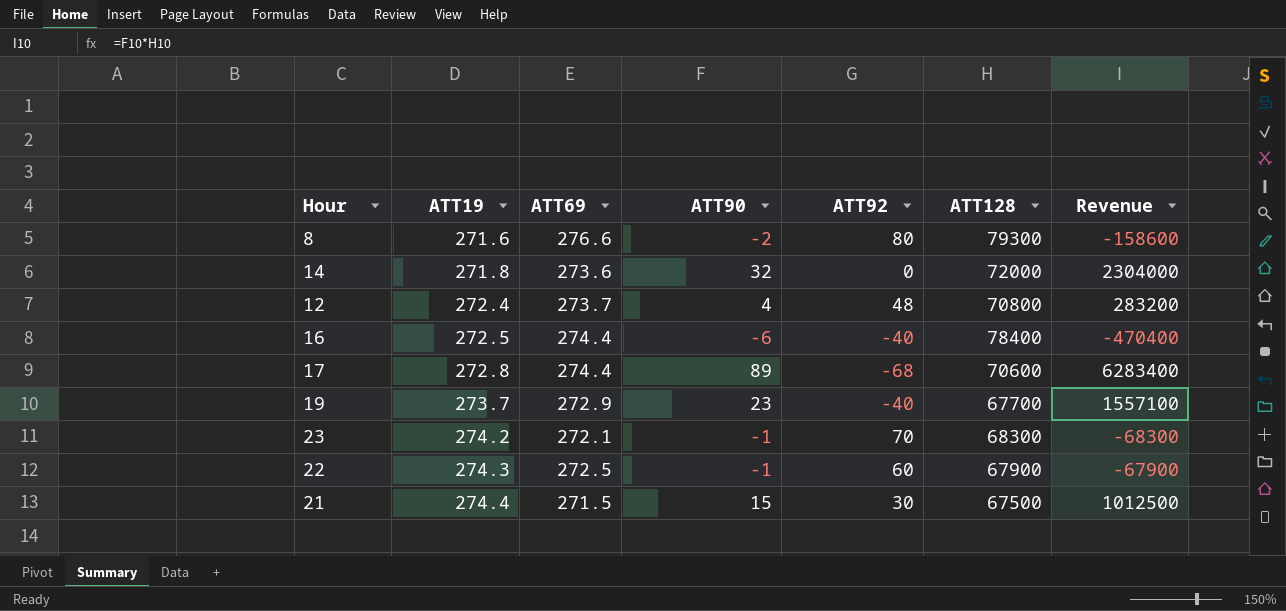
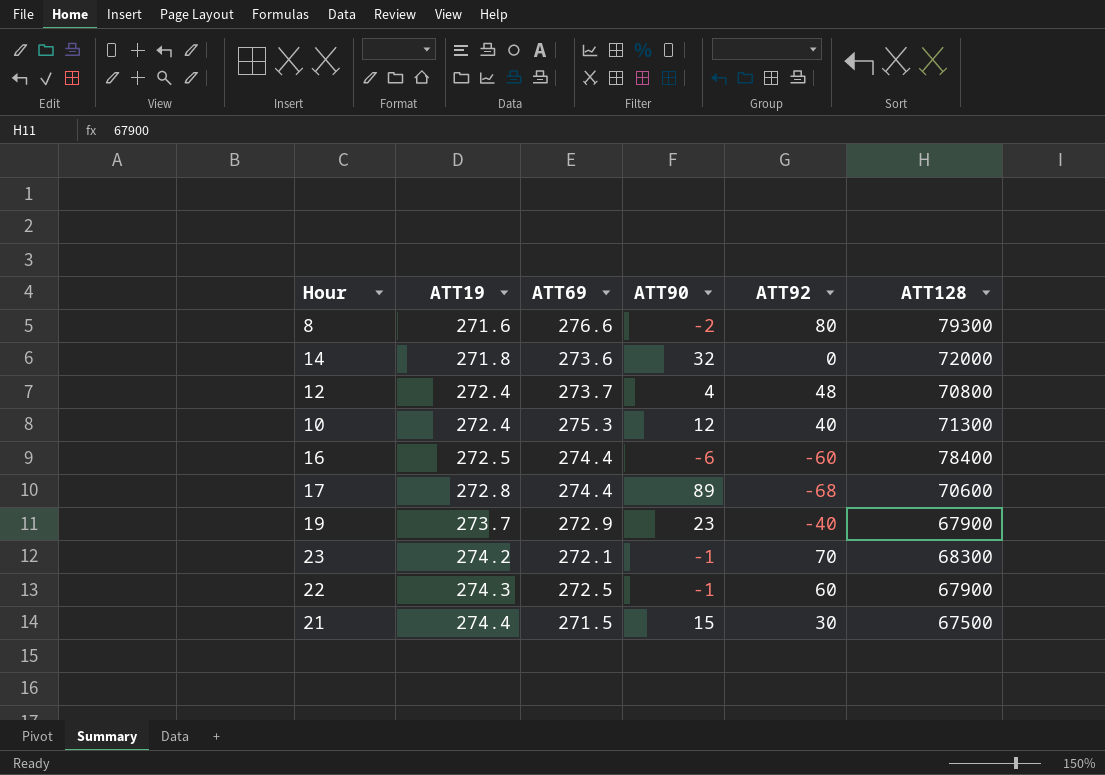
column Revenue | formula: [ATT90] * [ATT128] -> none
row 10: none -> 272.4 | 275.3 | 12 | 40 | 71300
16 | ATT92: -40 -> -60
19 | ATT128: 67700 -> 67900

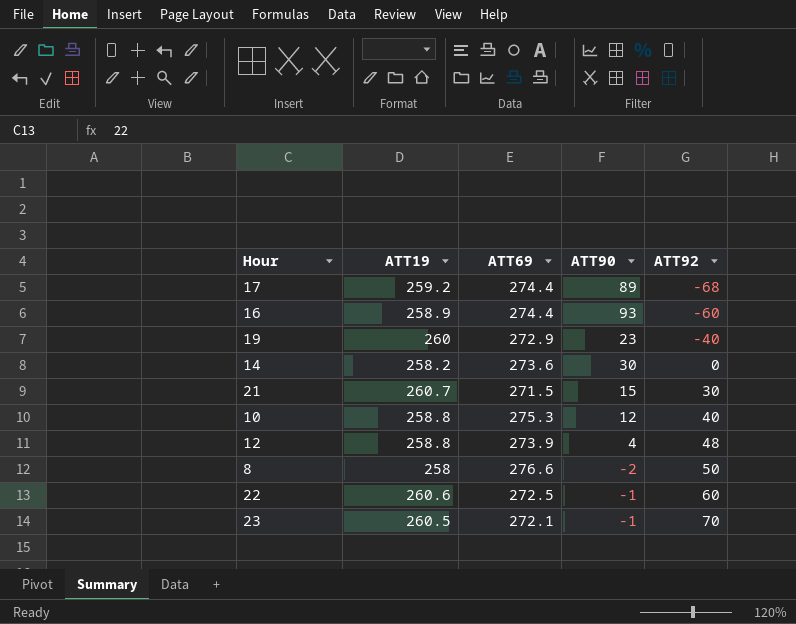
row order: ATT19 ascending -> ATT92 ascending
column ATT128 | position: 6 -> none
17 | ATT19: 272.8 -> 259.2
16 | ATT19: 272.5 -> 258.9
16 | ATT90: -6 -> 93
19 | ATT19: 273.7 -> 260
14 | ATT19: 271.8 -> 258.2
14 | ATT90: 32 -> 30
21 | ATT19: 274.4 -> 260.7
10 | ATT19: 272.4 -> 258.8
12 | ATT19: 272.4 -> 258.8
12 | ATT69: 273.7 -> 273.9
8 | ATT19: 271.6 -> 258
8 | ATT92: 80 -> 50
22 | ATT19: 274.3 -> 260.6
23 | ATT19: 274.2 -> 260.5

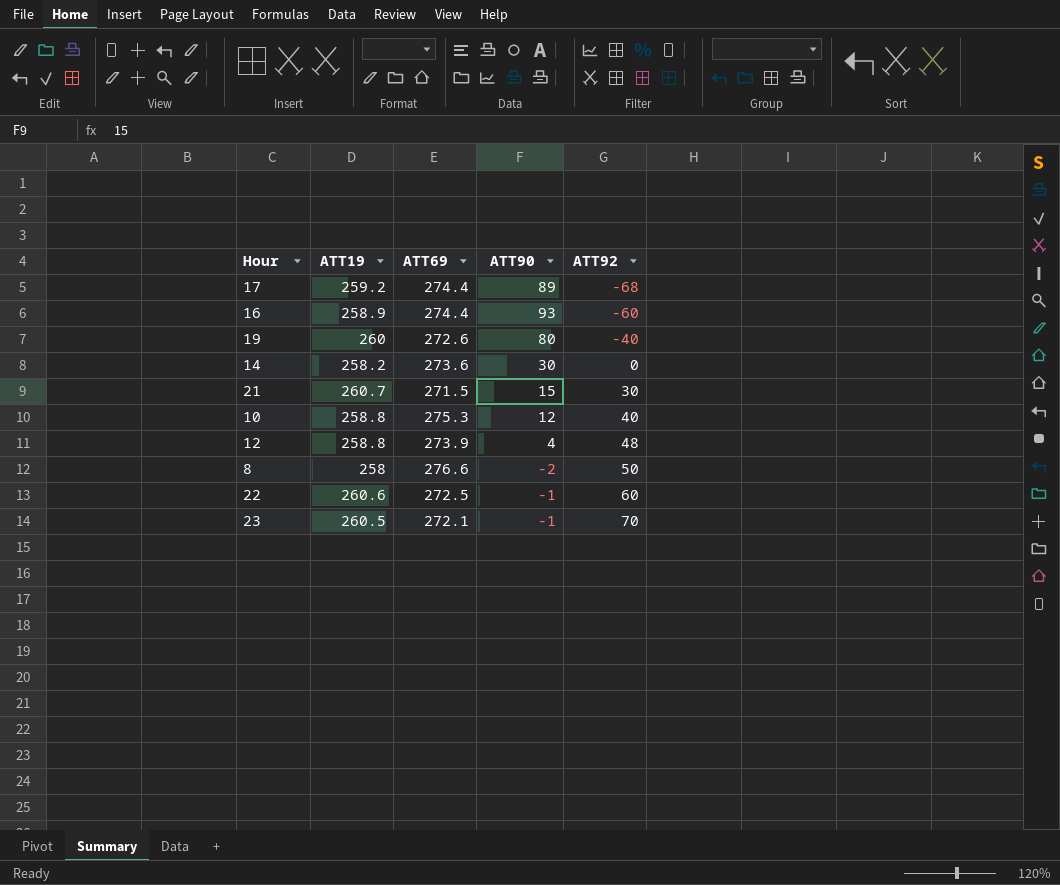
19 | ATT69: 272.9 -> 272.6
19 | ATT90: 23 -> 80

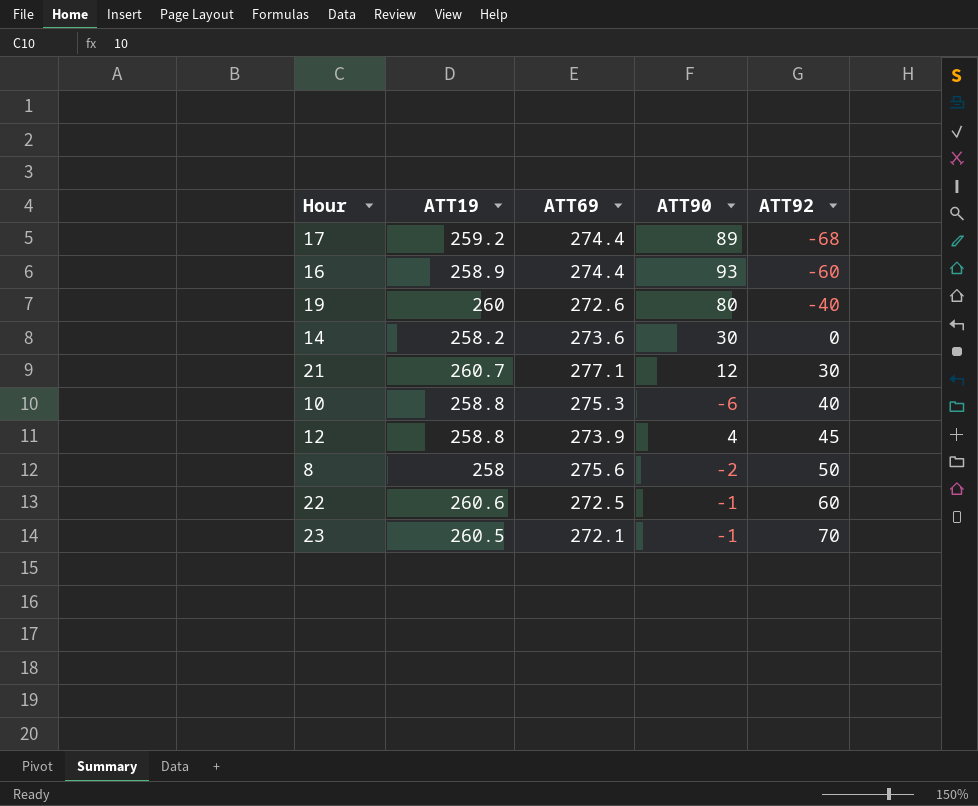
21 | ATT69: 271.5 -> 277.1
21 | ATT90: 15 -> 12
10 | ATT90: 12 -> -6
12 | ATT92: 48 -> 45
8 | ATT69: 276.6 -> 275.6

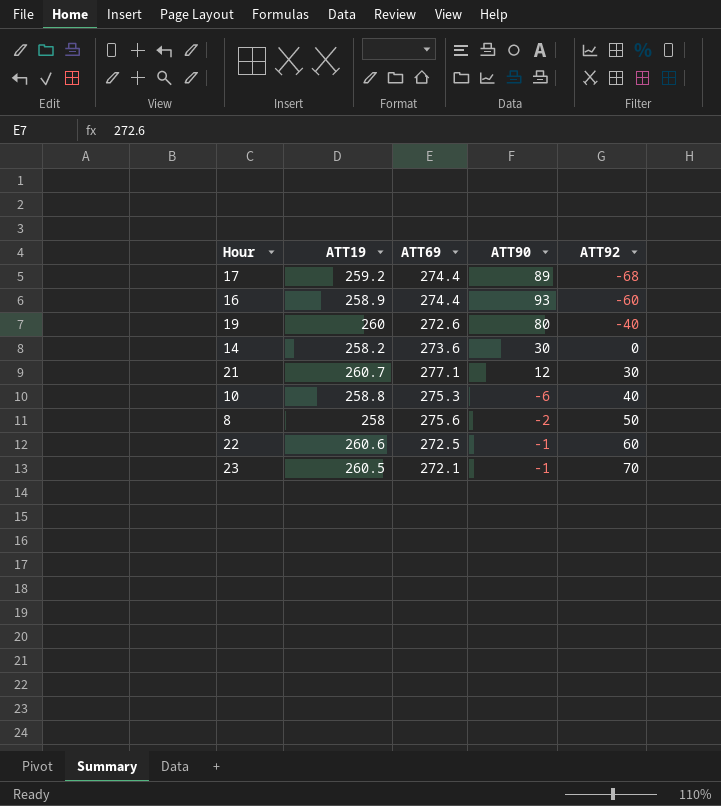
row 12: 258.8 | 273.9 | 4 | 45 -> none

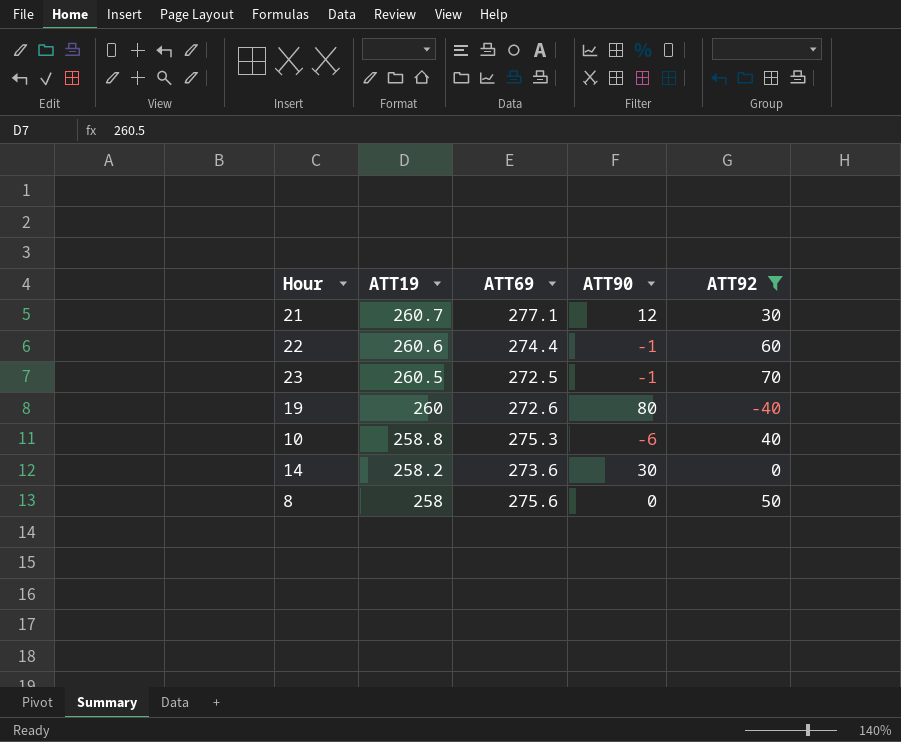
filter: none -> ATT92 >= -40
row order: ATT92 ascending -> ATT19 descending
22 | ATT69: 272.5 -> 274.4
23 | ATT69: 272.1 -> 272.5
8 | ATT90: -2 -> 0

